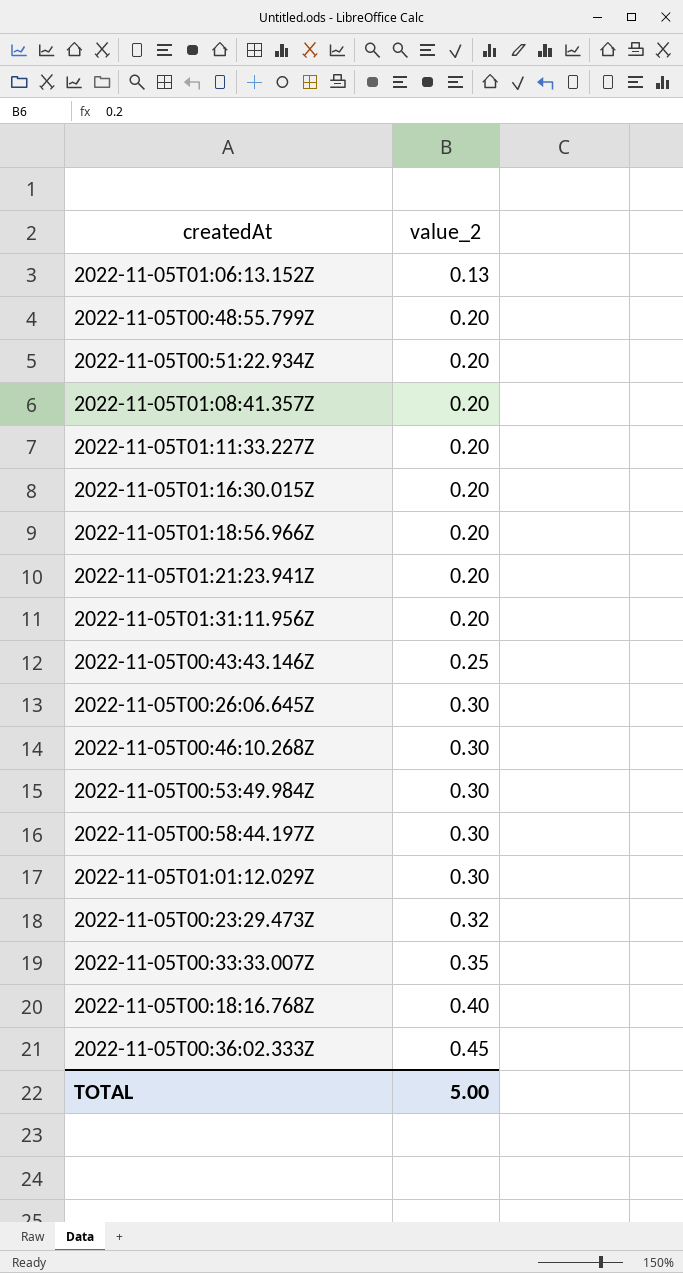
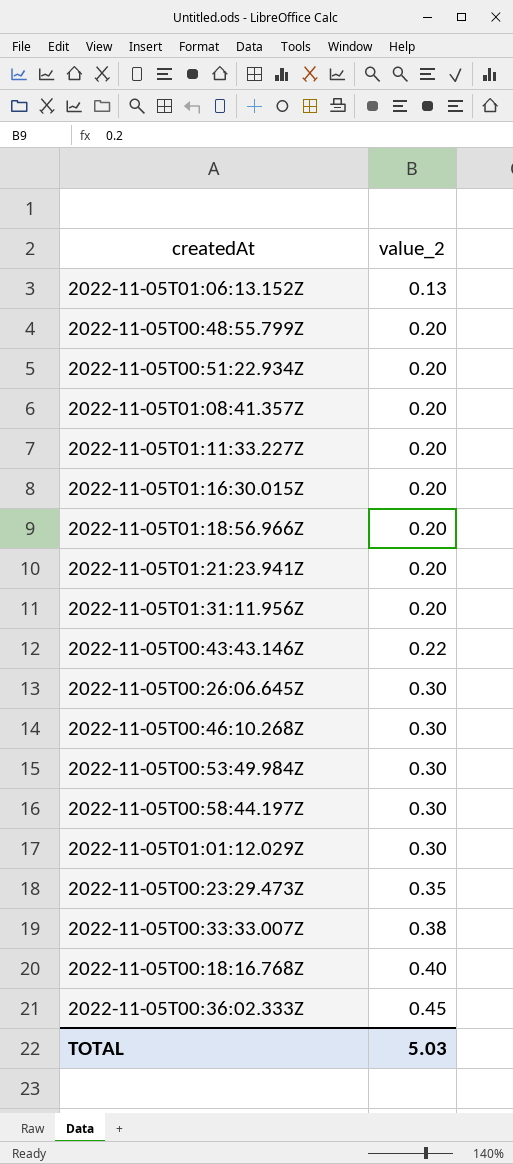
2022-11-05T00:43:43.146Z | value_2: 0.25 -> 0.22
2022-11-05T00:23:29.473Z | value_2: 0.32 -> 0.35
2022-11-05T00:33:33.007Z | value_2: 0.35 -> 0.38
TOTAL | value_2: 5.00 -> 5.03

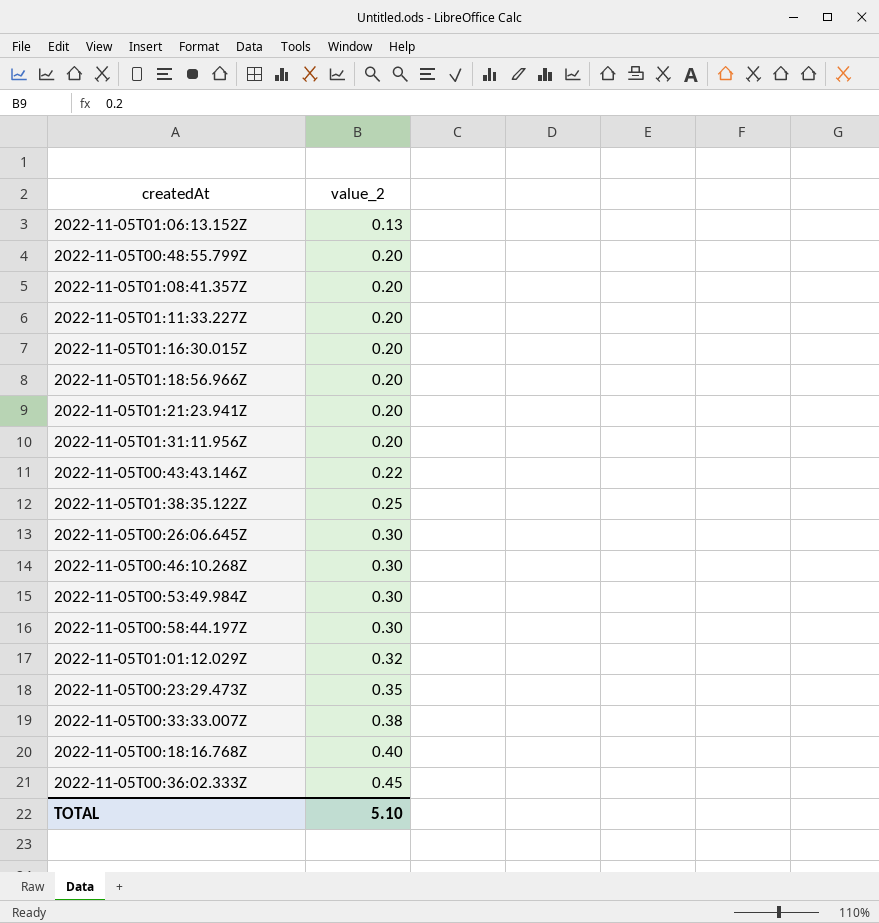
row 2022-11-05T00:51:22.934Z: 0.20 -> none
row 2022-11-05T01:38:35.122Z: none -> 0.25
2022-11-05T01:01:12.029Z | value_2: 0.30 -> 0.32
TOTAL | value_2: 5.03 -> 5.10

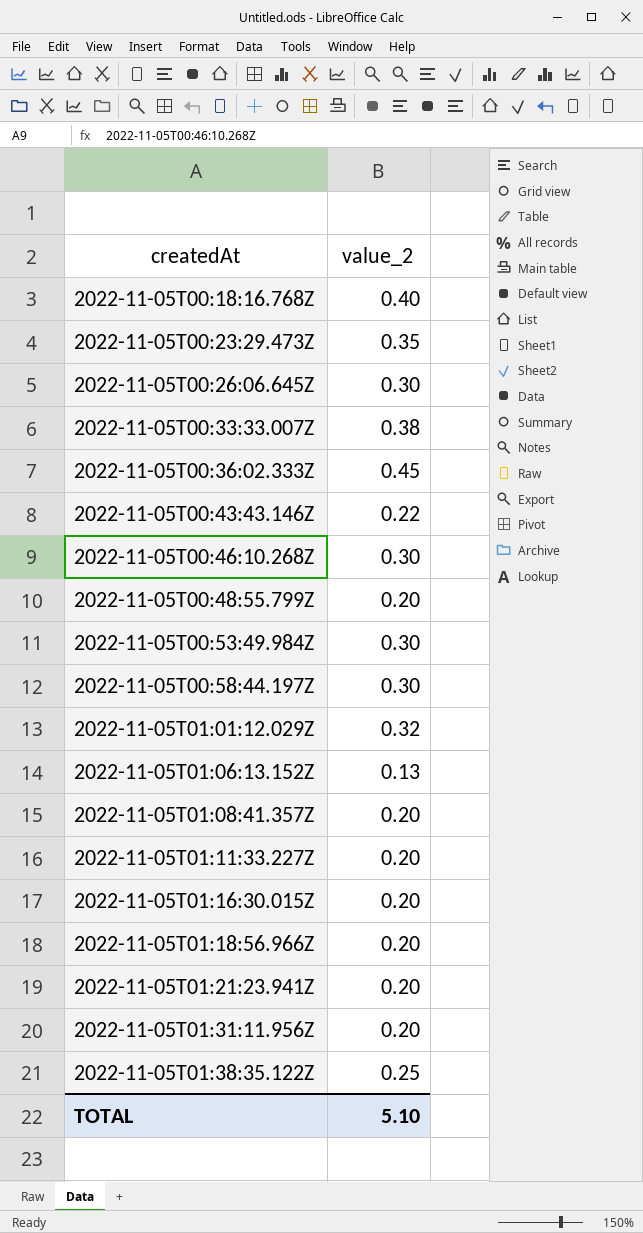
row order: value_2 ascending -> createdAt ascending

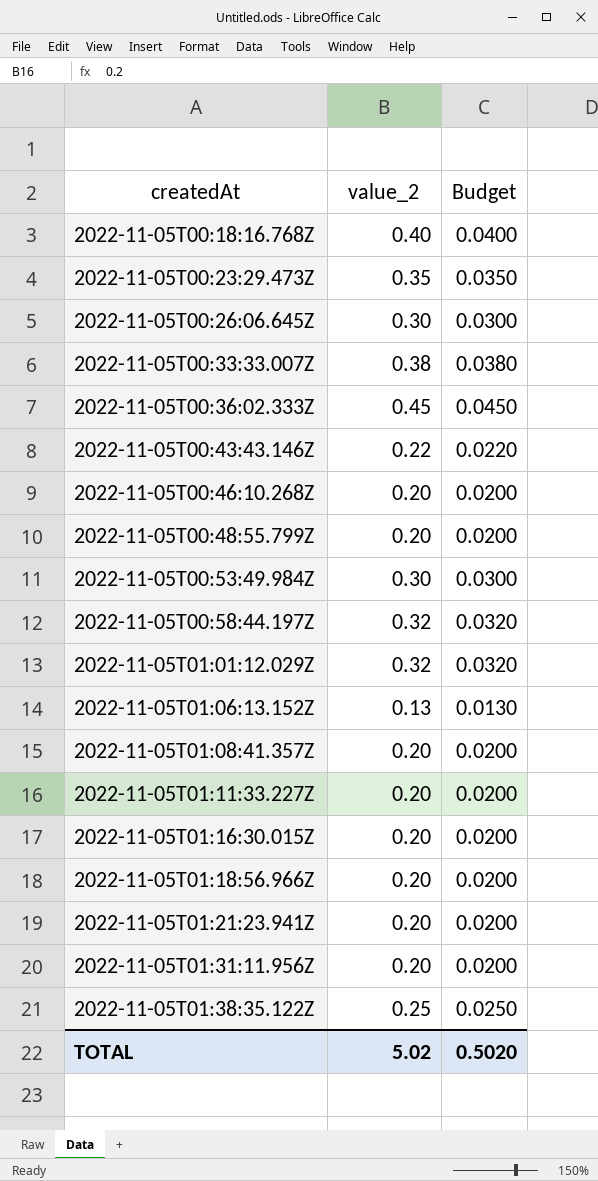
column Budget | formula: none -> [value_2] * 0.1
2022-11-05T00:46:10.268Z | value_2: 0.30 -> 0.20
2022-11-05T00:58:44.197Z | value_2: 0.30 -> 0.32
TOTAL | value_2: 5.10 -> 5.02

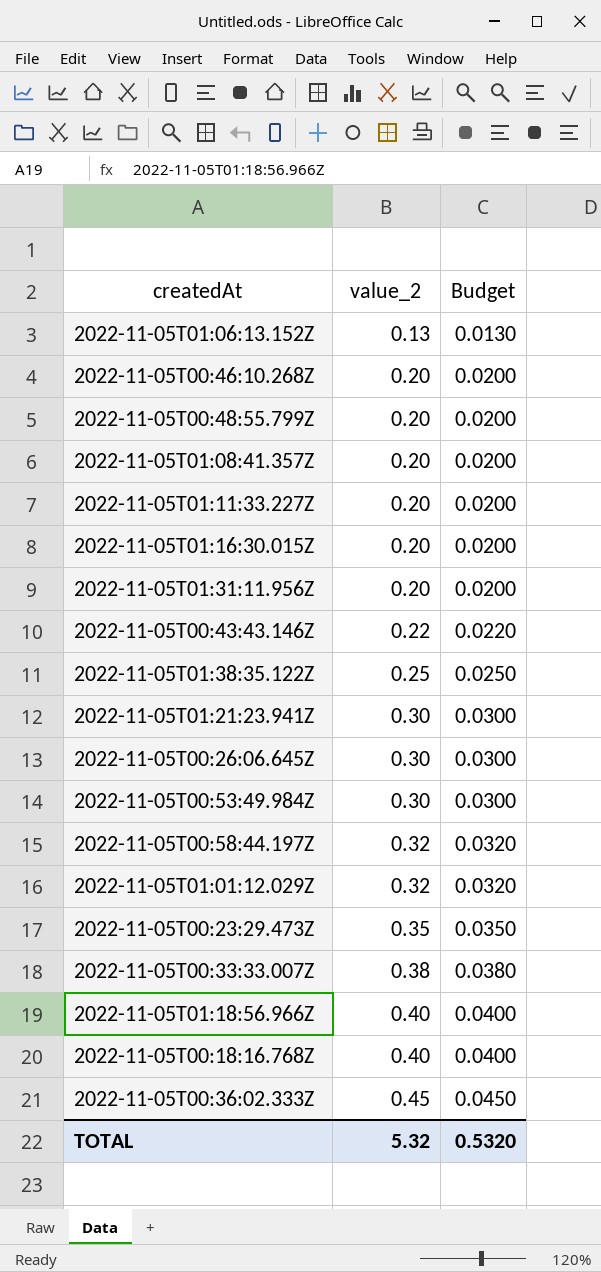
row order: createdAt ascending -> value_2 ascending
2022-11-05T01:21:23.941Z | value_2: 0.20 -> 0.30
2022-11-05T01:21:23.941Z | Budget: 0.0200 -> 0.0300
2022-11-05T01:18:56.966Z | value_2: 0.20 -> 0.40
2022-11-05T01:18:56.966Z | Budget: 0.0200 -> 0.0400
TOTAL | value_2: 5.02 -> 5.32
TOTAL | Budget: 0.5020 -> 0.5320

